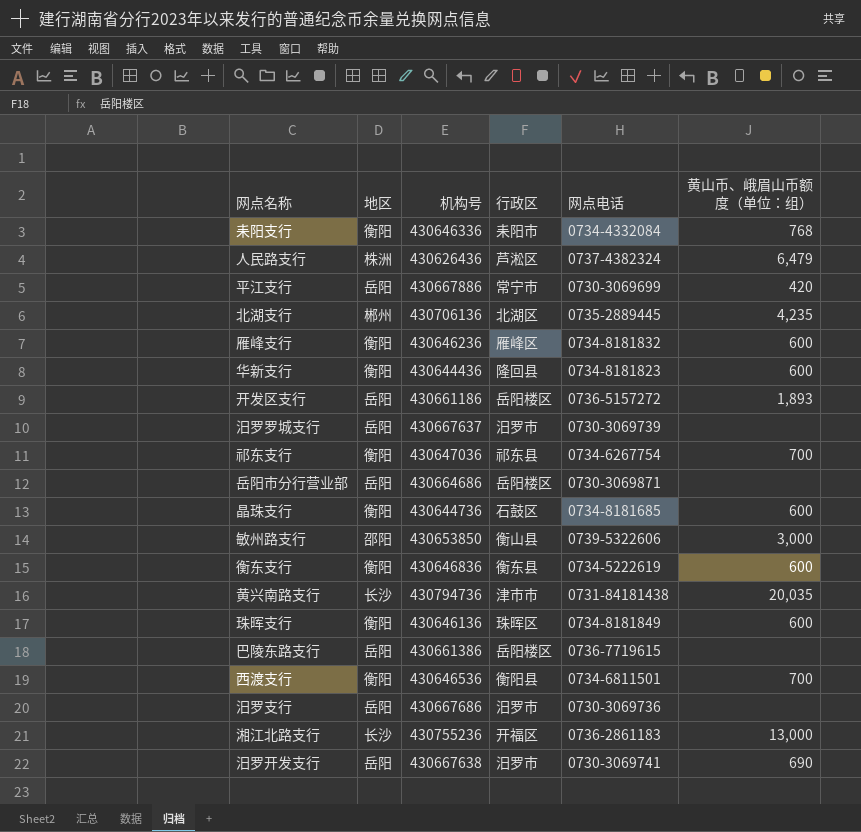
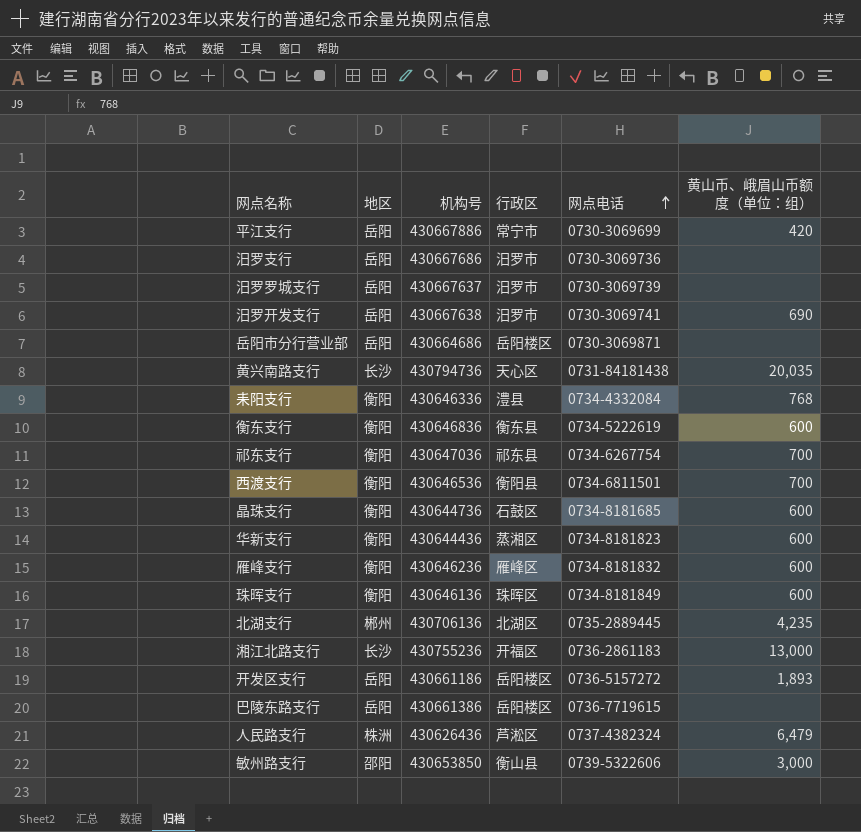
row order: none -> 网点电话 ascending
黄兴南路支行 | 行政区: 津市市 -> 天心区
耒阳支行 | 行政区: 耒阳市 -> 澧县
华新支行 | 行政区: 隆回县 -> 蒸湘区

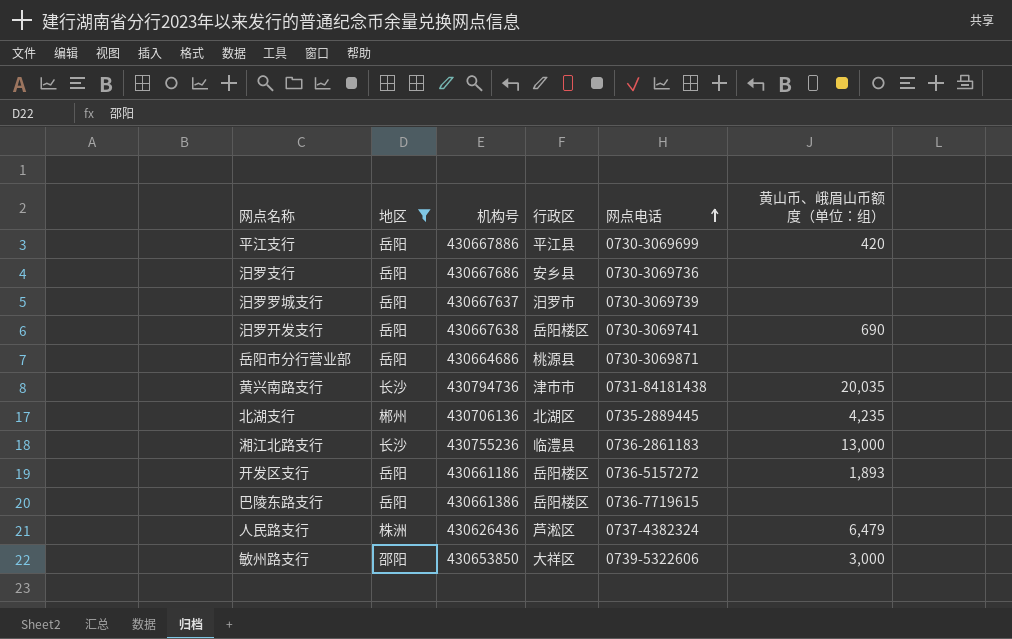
filter: none -> 地区 != 衡阳
平江支行 | 行政区: 常宁市 -> 平江县
汨罗支行 | 行政区: 汨罗市 -> 安乡县
汨罗开发支行 | 行政区: 汨罗市 -> 岳阳楼区
岳阳市分行营业部 | 行政区: 岳阳楼区 -> 桃源县
黄兴南路支行 | 行政区: 天心区 -> 津市市
湘江北路支行 | 行政区: 开福区 -> 临澧县
敏州路支行 | 行政区: 衡山县 -> 大祥区

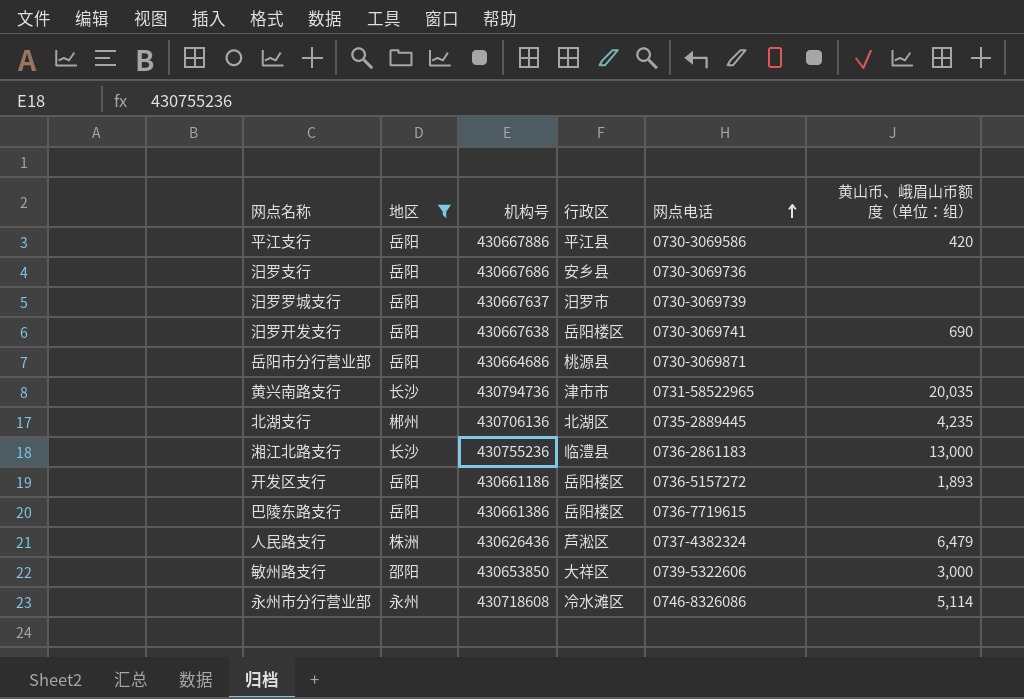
平江支行 | 网点电话: 0730-3069699 -> 0730-3069586
黄兴南路支行 | 网点电话: 0731-84181438 -> 0731-58522965
row 永州市分行营业部: none -> 永州 | 430718608 | 冷水滩区 | 0746-8326086 | 5,114

